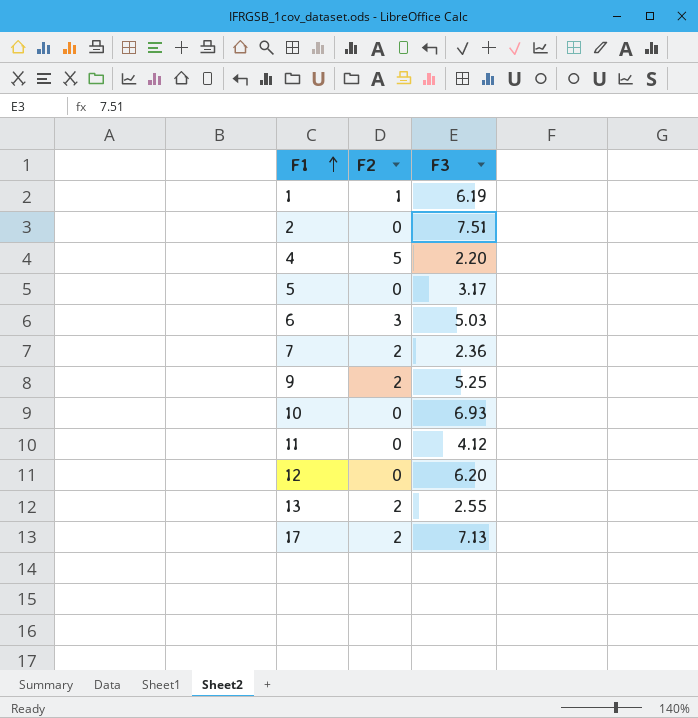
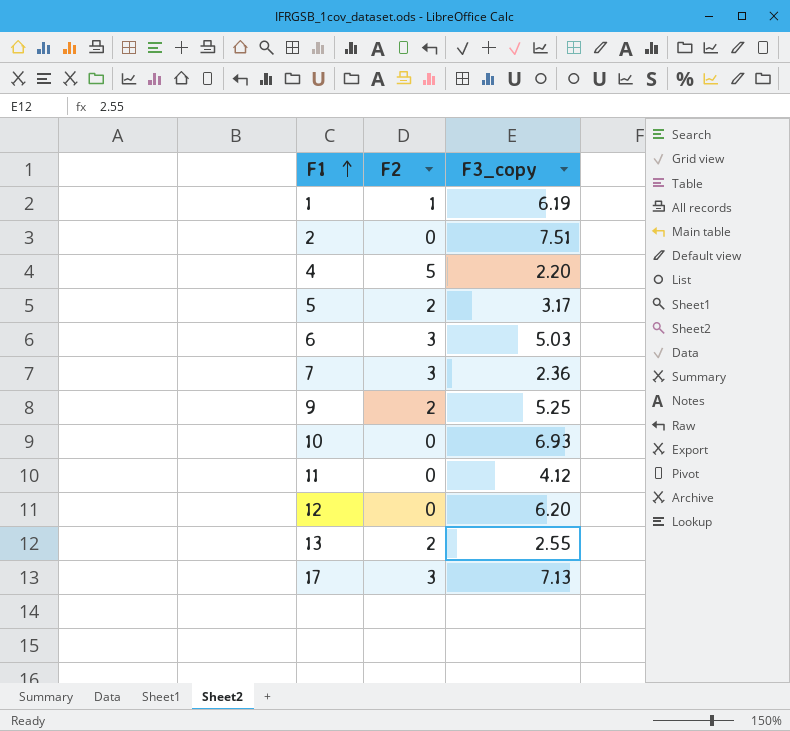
column name: F3 -> F3_copy
5 | F2: 0 -> 2
7 | F2: 2 -> 3
17 | F2: 2 -> 3

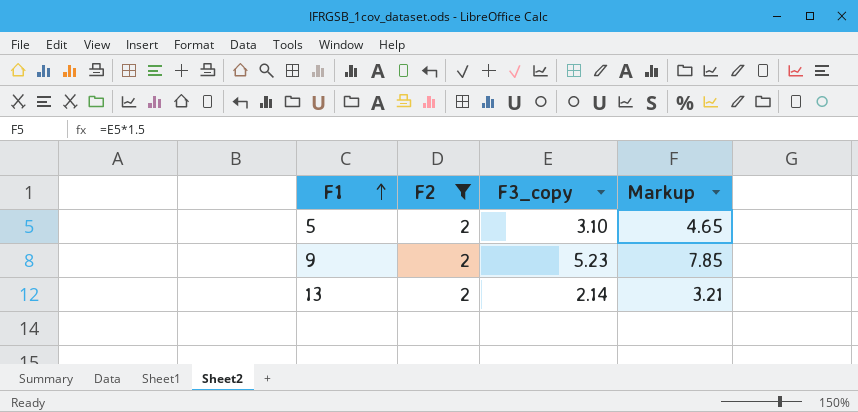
filter: none -> F2 = 2
column Markup | formula: none -> [F3_copy] * 1.5
5 | F3_copy: 3.17 -> 3.10
9 | F3_copy: 5.25 -> 5.23
13 | F3_copy: 2.55 -> 2.14

